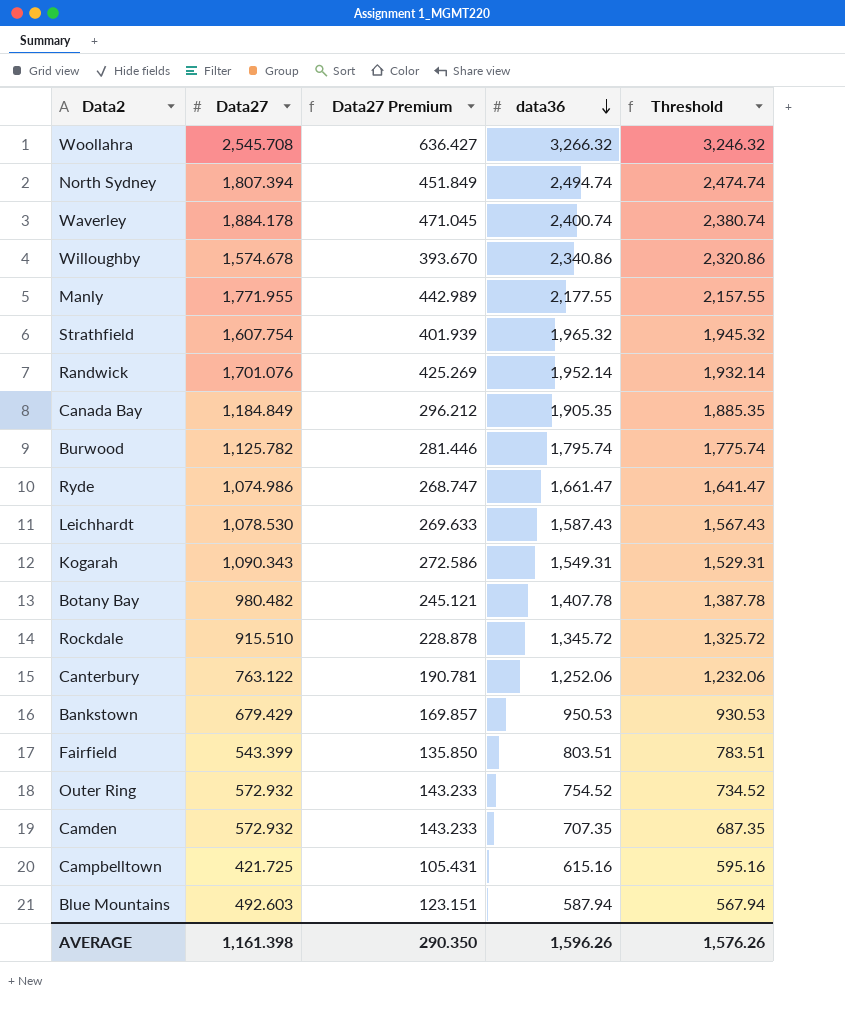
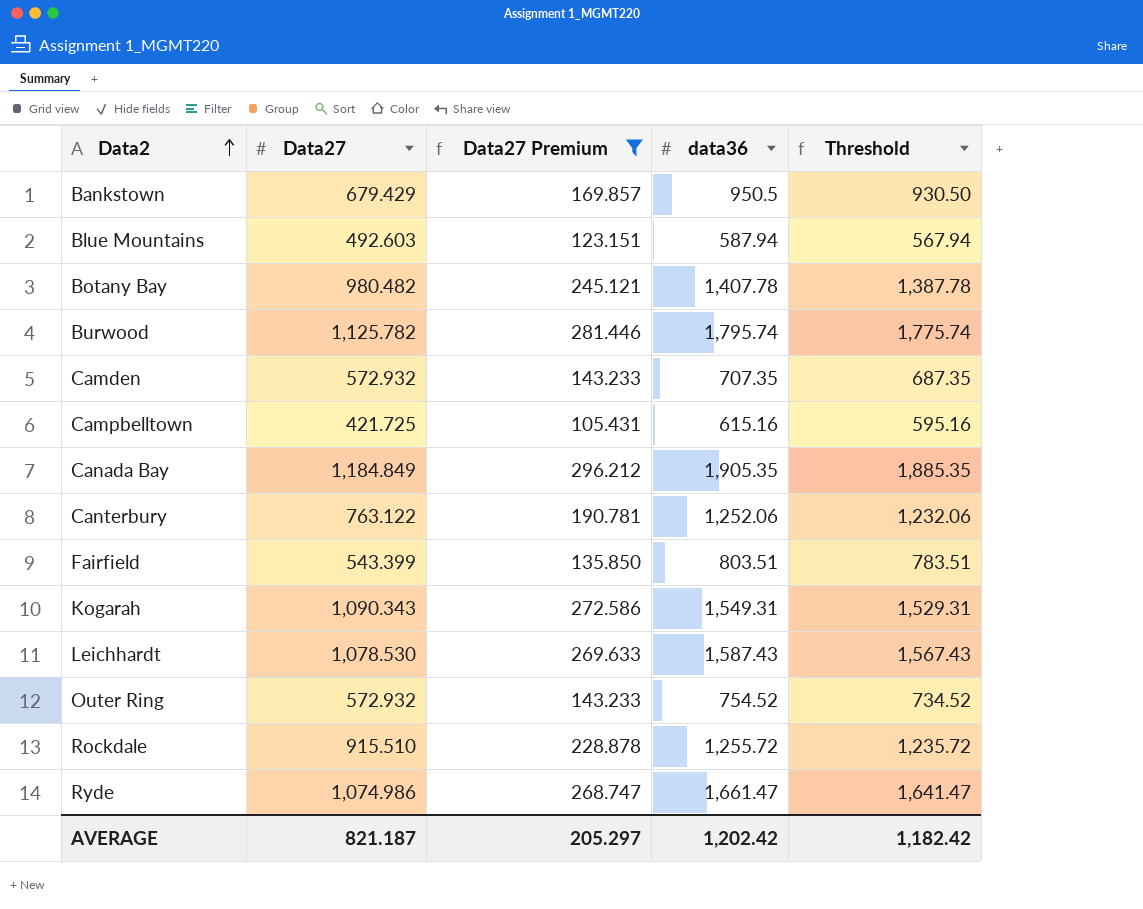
filter: none -> Data27 Premium <= 296.212
row order: data36 descending -> Data2 ascending
Bankstown | data36: 950.53 -> 950.5
Bankstown | Threshold: 930.53 -> 930.50
Rockdale | data36: 1,345.72 -> 1,255.72
Rockdale | Threshold: 1,325.72 -> 1,235.72
AVERAGE | Data27: 1,161.398 -> 821.187
AVERAGE | Data27 Premium: 290.350 -> 205.297
AVERAGE | data36: 1,596.26 -> 1,202.42
AVERAGE | Threshold: 1,576.26 -> 1,182.42

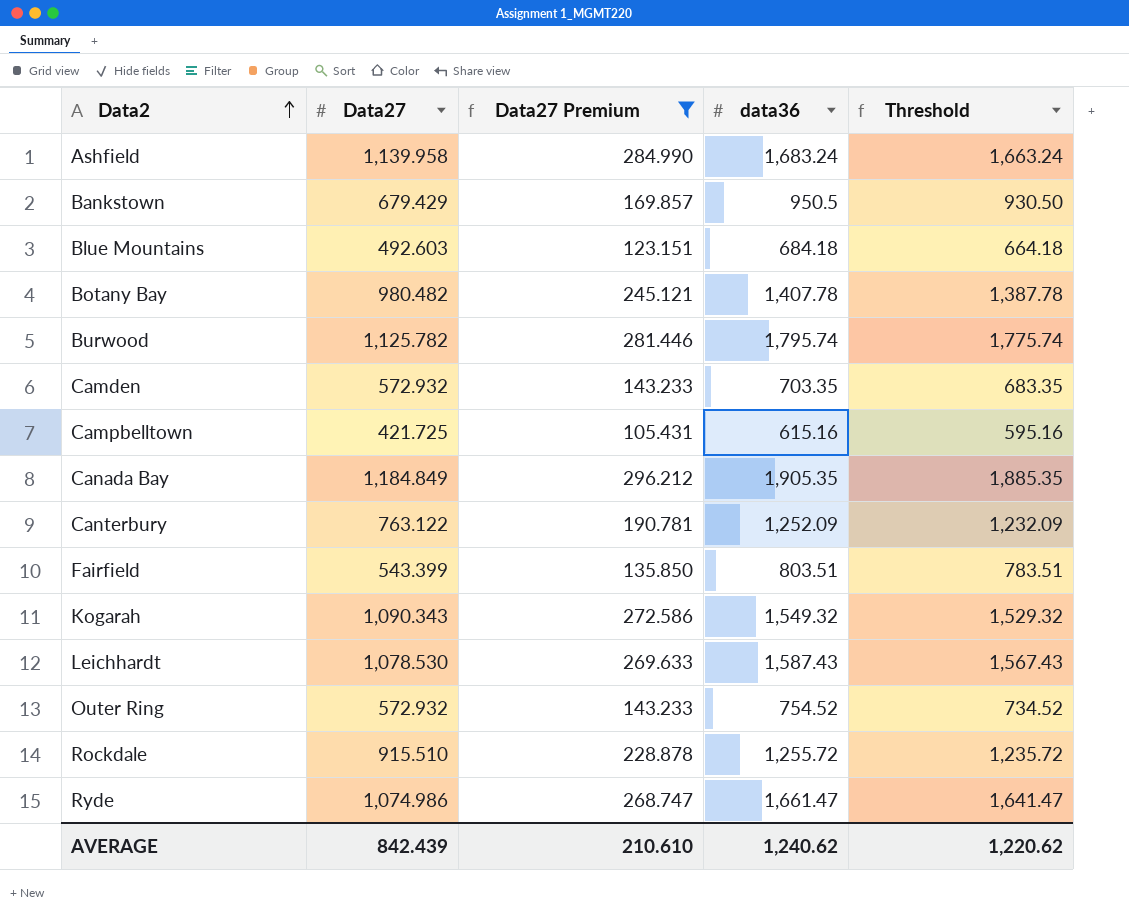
row Ashfield: none -> 1,139.958 | 284.990 | 1,683.24 | 1,663.24
Blue Mountains | data36: 587.94 -> 684.18
Blue Mountains | Threshold: 567.94 -> 664.18
Camden | data36: 707.35 -> 703.35
Camden | Threshold: 687.35 -> 683.35
Canterbury | data36: 1,252.06 -> 1,252.09
Canterbury | Threshold: 1,232.06 -> 1,232.09
Kogarah | data36: 1,549.31 -> 1,549.32
Kogarah | Threshold: 1,529.31 -> 1,529.32
AVERAGE | Data27: 821.187 -> 842.439
AVERAGE | Data27 Premium: 205.297 -> 210.610
AVERAGE | data36: 1,202.42 -> 1,240.62
AVERAGE | Threshold: 1,182.42 -> 1,220.62

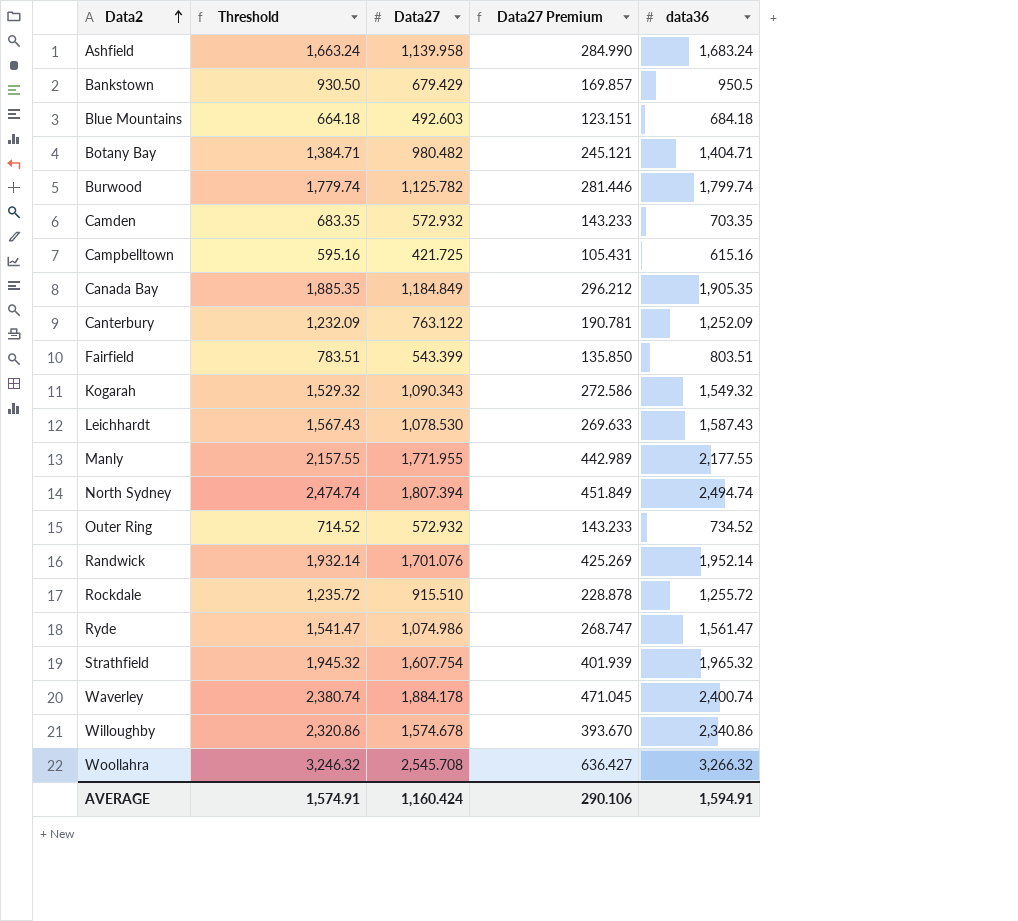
filter: Data27 Premium <= 296.212 -> none
column Threshold | position: 5 -> 2
Botany Bay | Threshold: 1,387.78 -> 1,384.71
Botany Bay | data36: 1,407.78 -> 1,404.71
Burwood | Threshold: 1,775.74 -> 1,779.74
Burwood | data36: 1,795.74 -> 1,799.74
Outer Ring | Threshold: 734.52 -> 714.52
Outer Ring | data36: 754.52 -> 734.52
Ryde | Threshold: 1,641.47 -> 1,541.47
Ryde | data36: 1,661.47 -> 1,561.47
AVERAGE | Threshold: 1,220.62 -> 1,574.91
AVERAGE | Data27: 842.439 -> 1,160.424
AVERAGE | Data27 Premium: 210.610 -> 290.106
AVERAGE | data36: 1,240.62 -> 1,594.91

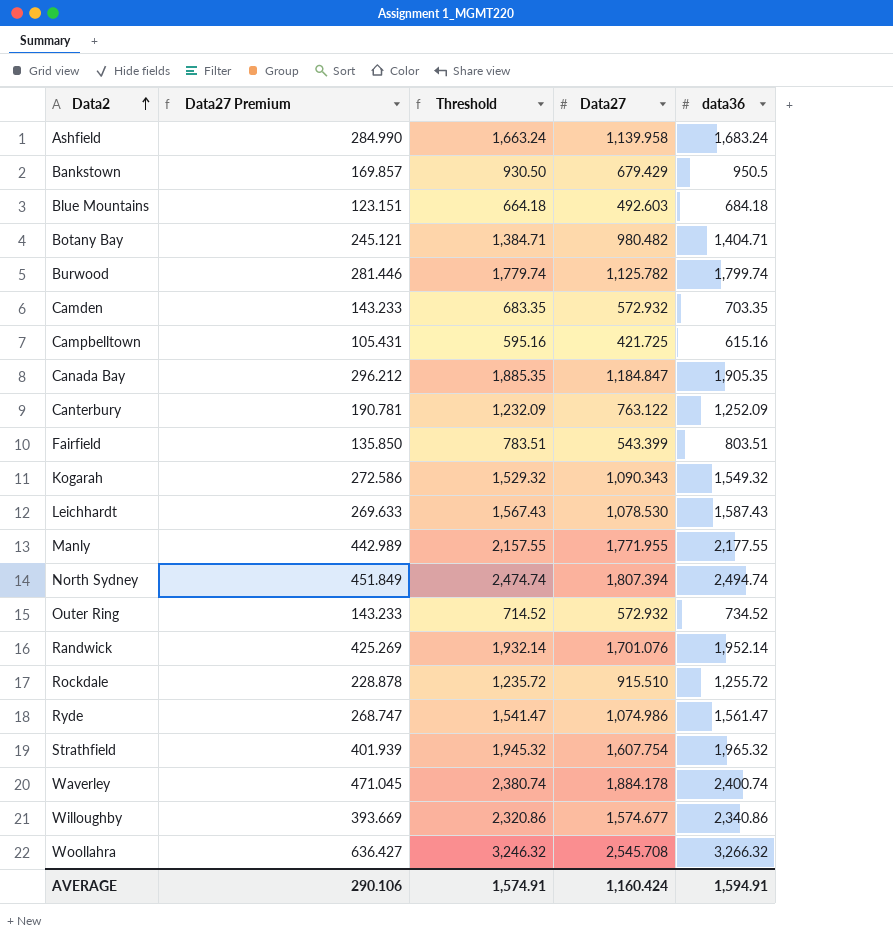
column Data27 Premium | position: 4 -> 2
Canada Bay | Data27: 1,184.849 -> 1,184.847
Willoughby | Data27 Premium: 393.670 -> 393.669
Willoughby | Data27: 1,574.678 -> 1,574.677

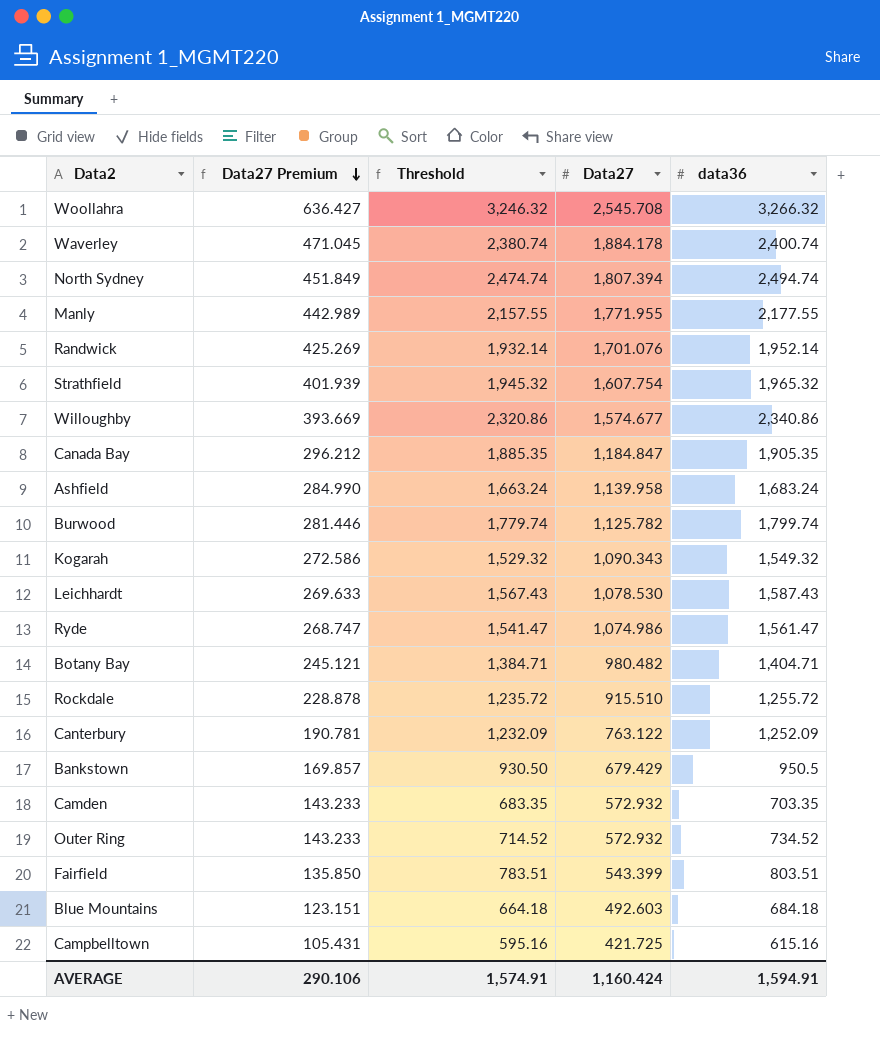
row order: Data2 ascending -> Data27 Premium descending

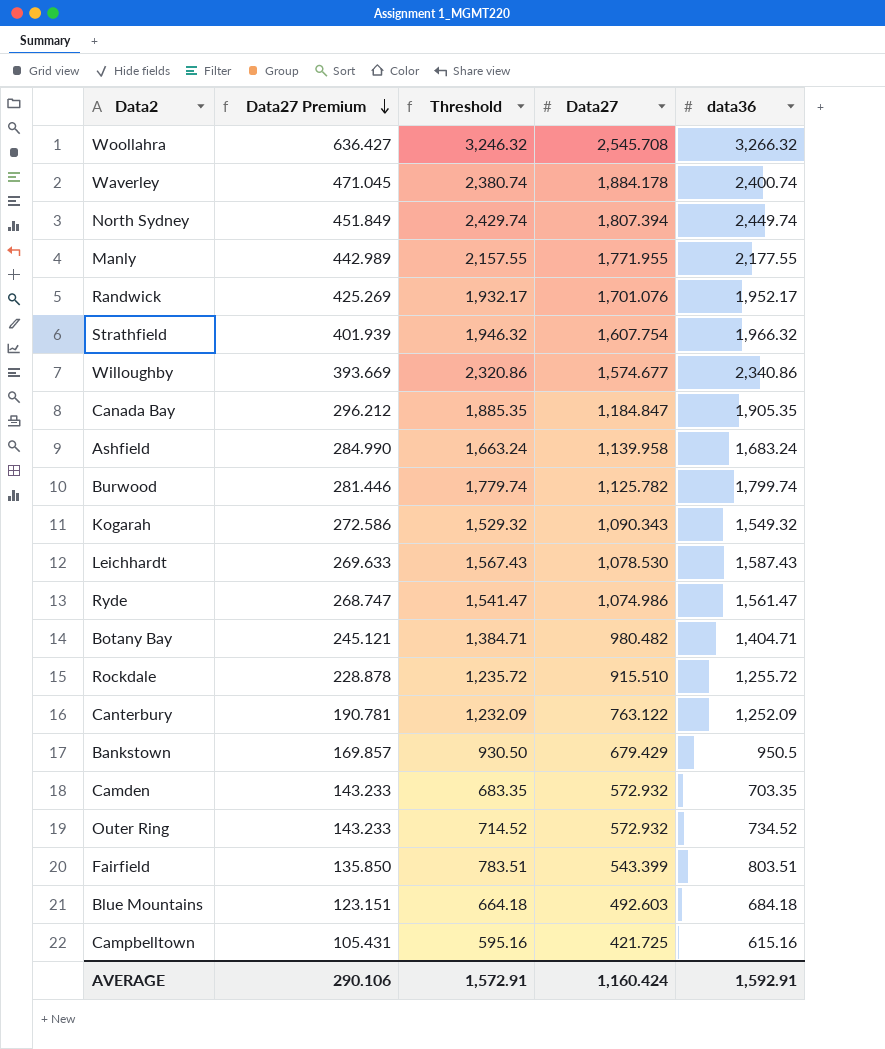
North Sydney | Threshold: 2,474.74 -> 2,429.74
North Sydney | data36: 2,494.74 -> 2,449.74
Randwick | Threshold: 1,932.14 -> 1,932.17
Randwick | data36: 1,952.14 -> 1,952.17
Strathfield | Threshold: 1,945.32 -> 1,946.32
Strathfield | data36: 1,965.32 -> 1,966.32
AVERAGE | Threshold: 1,574.91 -> 1,572.91
AVERAGE | data36: 1,594.91 -> 1,592.91

